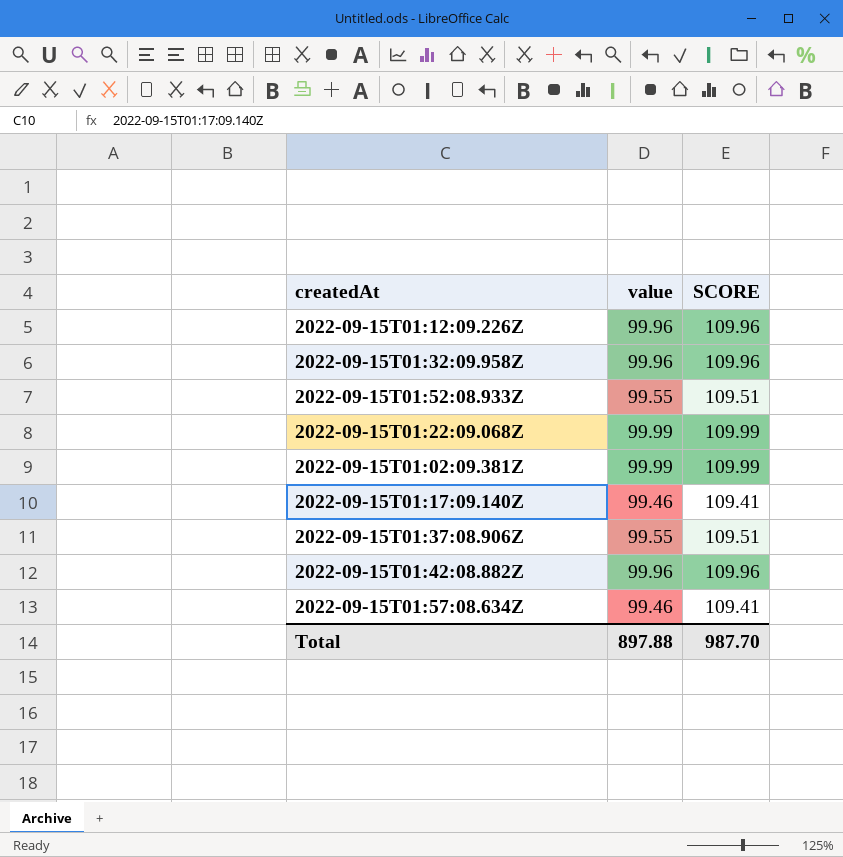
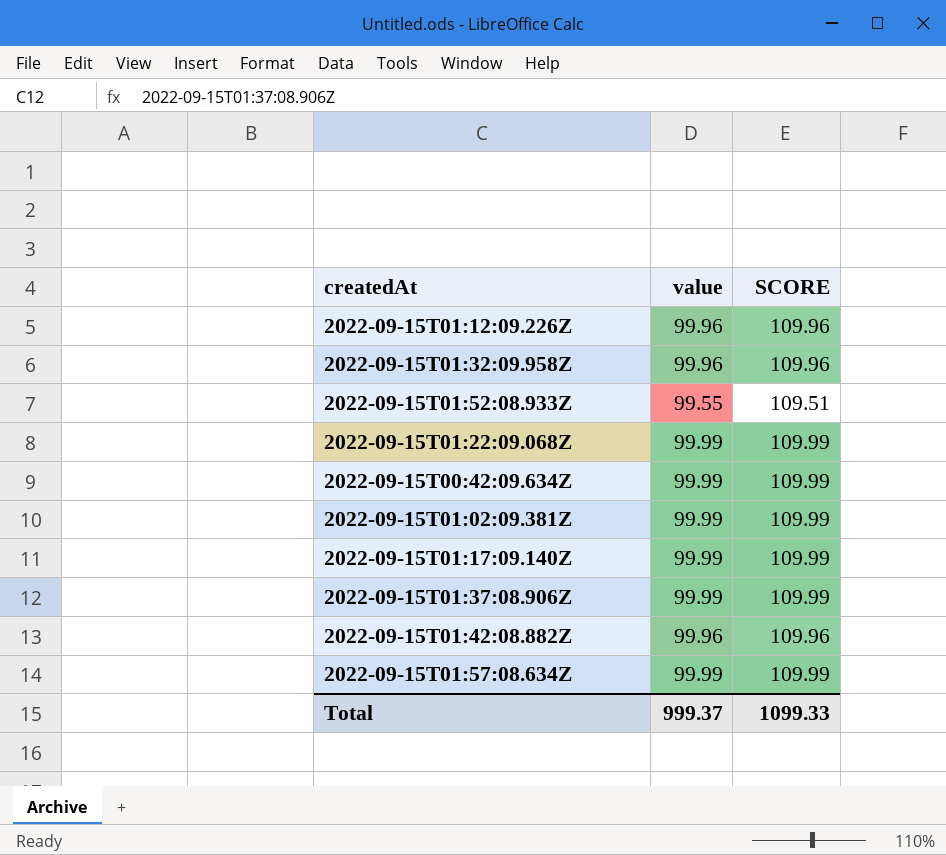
row 2022-09-15T00:42:09.634Z: none -> 99.99 | 109.99
2022-09-15T01:17:09.140Z | value: 99.46 -> 99.99
2022-09-15T01:17:09.140Z | SCORE: 109.41 -> 109.99
2022-09-15T01:37:08.906Z | value: 99.55 -> 99.99
2022-09-15T01:37:08.906Z | SCORE: 109.51 -> 109.99
2022-09-15T01:57:08.634Z | value: 99.46 -> 99.99
2022-09-15T01:57:08.634Z | SCORE: 109.41 -> 109.99
Total | value: 897.88 -> 999.37
Total | SCORE: 987.70 -> 1099.33

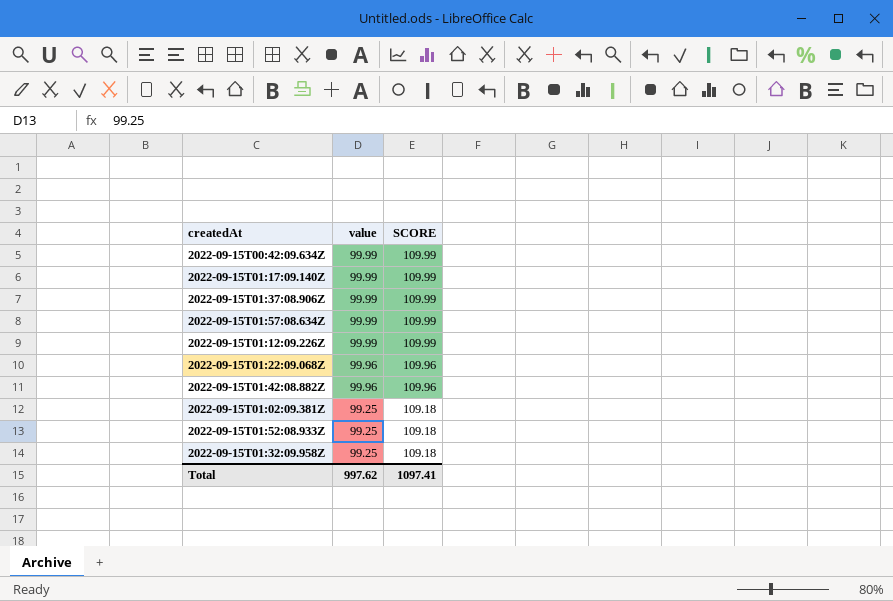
row order: none -> value descending
2022-09-15T01:12:09.226Z | value: 99.96 -> 99.99
2022-09-15T01:12:09.226Z | SCORE: 109.96 -> 109.99
2022-09-15T01:22:09.068Z | value: 99.99 -> 99.96
2022-09-15T01:22:09.068Z | SCORE: 109.99 -> 109.96
2022-09-15T01:02:09.381Z | value: 99.99 -> 99.25
2022-09-15T01:02:09.381Z | SCORE: 109.99 -> 109.18
2022-09-15T01:52:08.933Z | value: 99.55 -> 99.25
2022-09-15T01:52:08.933Z | SCORE: 109.51 -> 109.18
2022-09-15T01:32:09.958Z | value: 99.96 -> 99.25
2022-09-15T01:32:09.958Z | SCORE: 109.96 -> 109.18
Total | value: 999.37 -> 997.62
Total | SCORE: 1099.33 -> 1097.41

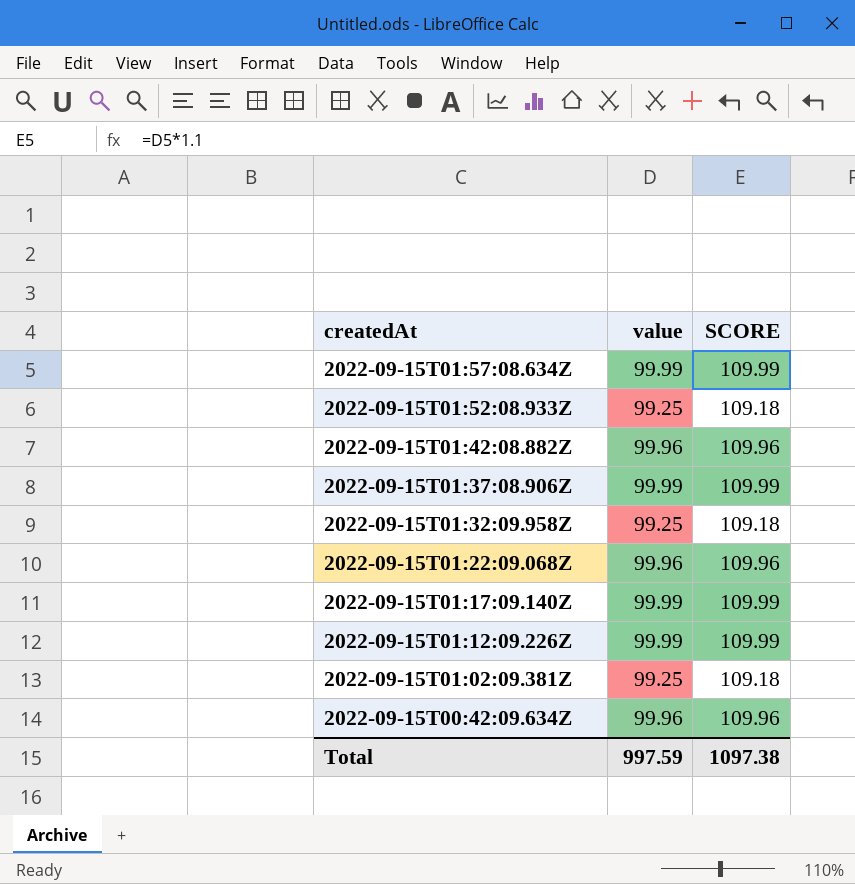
row order: value descending -> createdAt descending
2022-09-15T00:42:09.634Z | value: 99.99 -> 99.96
2022-09-15T00:42:09.634Z | SCORE: 109.99 -> 109.96
Total | value: 997.62 -> 997.59
Total | SCORE: 1097.41 -> 1097.38

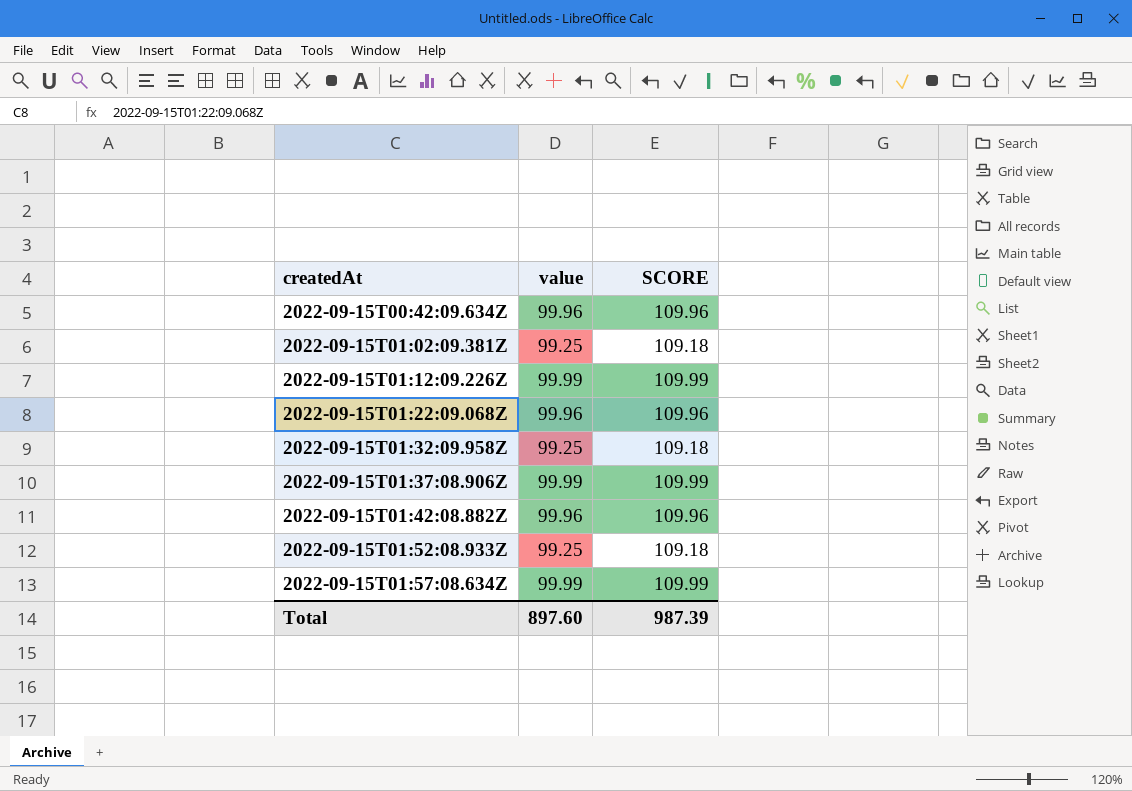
row order: createdAt descending -> createdAt ascending
row 2022-09-15T01:17:09.140Z: 99.99 | 109.99 -> none
Total | value: 997.59 -> 897.60
Total | SCORE: 1097.38 -> 987.39

